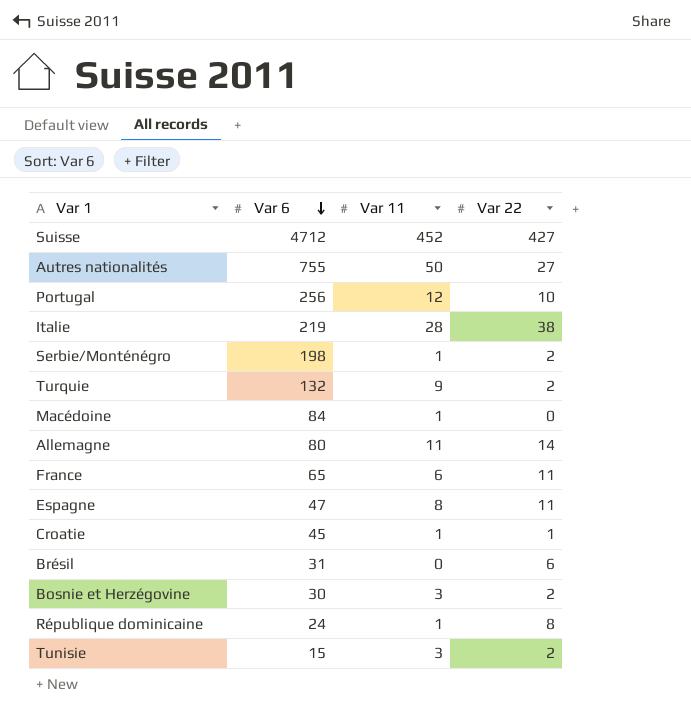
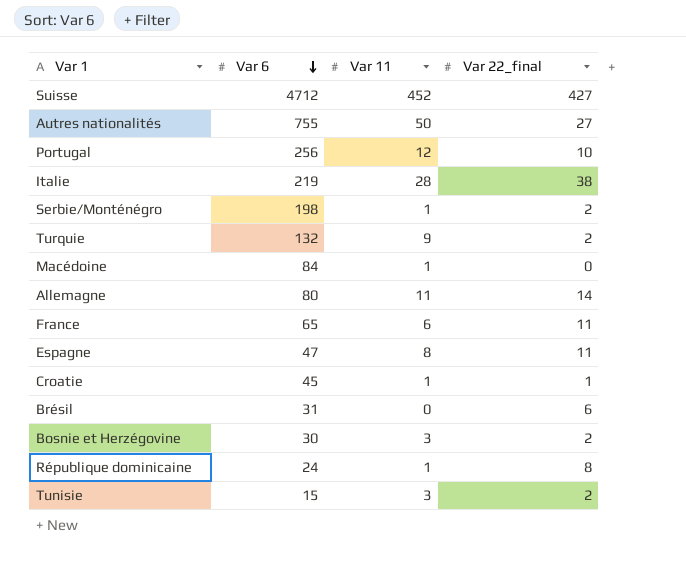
column name: Var 22 -> Var 22_final

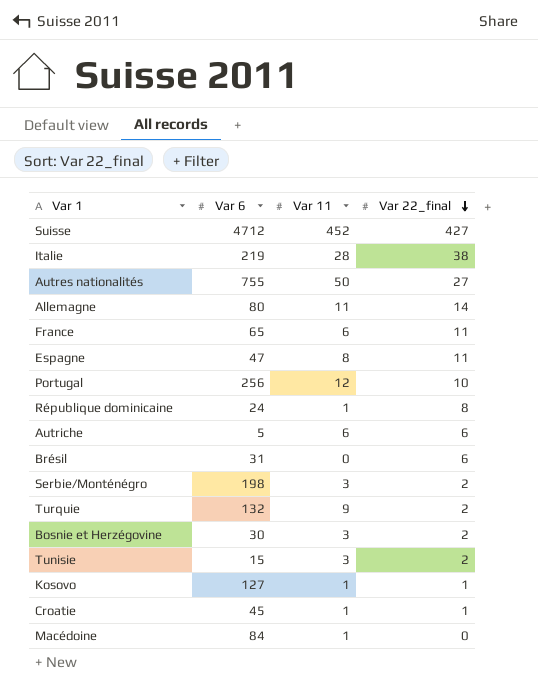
row order: Var 6 descending -> Var 22_final descending
row Autriche: none -> 5 | 6 | 6
Serbie/Monténégro | Var 11: 1 -> 3
row Kosovo: none -> 127 | 1 | 1

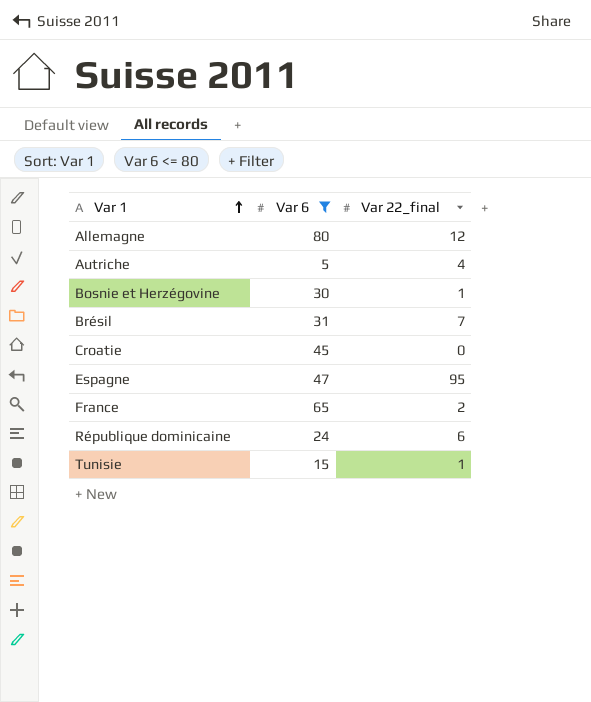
filter: none -> Var 6 <= 80
row order: Var 22_final descending -> Var 1 ascending
column Var 11 | position: 3 -> none
Allemagne | Var 22_final: 14 -> 12
Autriche | Var 22_final: 6 -> 4
Bosnie et Herzégovine | Var 22_final: 2 -> 1
Brésil | Var 22_final: 6 -> 7
Croatie | Var 22_final: 1 -> 0
Espagne | Var 22_final: 11 -> 95
France | Var 22_final: 11 -> 2
République dominicaine | Var 22_final: 8 -> 6
Tunisie | Var 22_final: 2 -> 1

